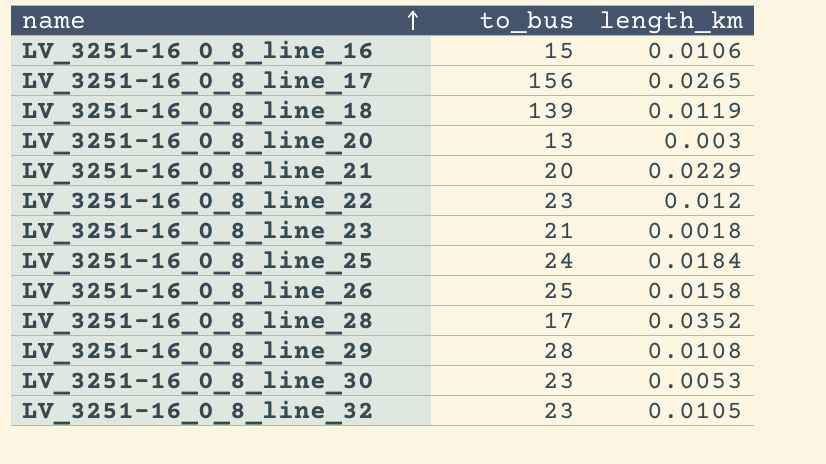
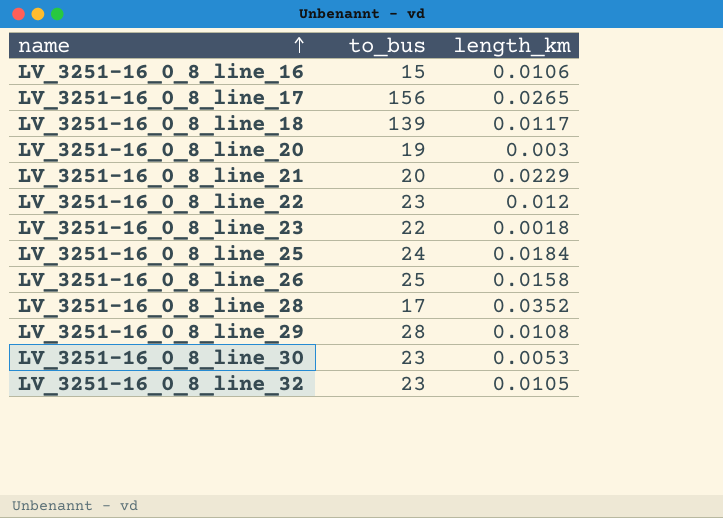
LV_3251-16_0_8_line_18 | length_km: 0.0119 -> 0.0117
LV_3251-16_0_8_line_20 | to_bus: 13 -> 19
LV_3251-16_0_8_line_23 | to_bus: 21 -> 22

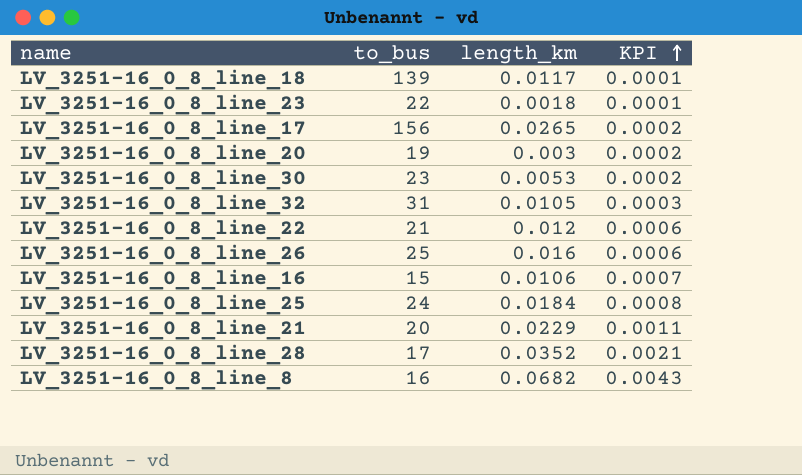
row order: name ascending -> KPI ascending
column KPI | formula: none -> [length_km] / [to_bus]
row LV_3251-16_0_8_line_29: 28 | 0.0108 -> none
LV_3251-16_0_8_line_32 | to_bus: 23 -> 31
LV_3251-16_0_8_line_22 | to_bus: 23 -> 21
LV_3251-16_0_8_line_26 | length_km: 0.0158 -> 0.016
row LV_3251-16_0_8_line_8: none -> 16 | 0.0682 | 0.0043

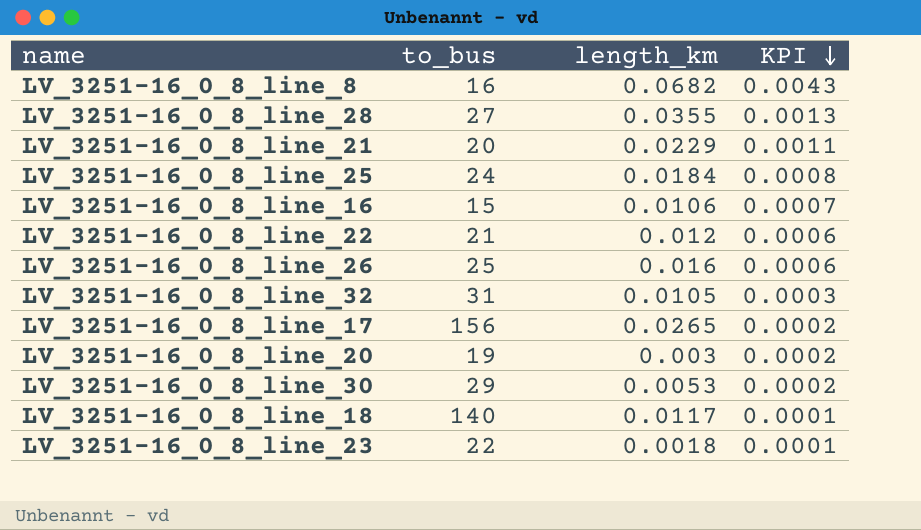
row order: KPI ascending -> KPI descending
LV_3251-16_0_8_line_28 | to_bus: 17 -> 27
LV_3251-16_0_8_line_28 | length_km: 0.0352 -> 0.0355
LV_3251-16_0_8_line_28 | KPI: 0.0021 -> 0.0013
LV_3251-16_0_8_line_30 | to_bus: 23 -> 29
LV_3251-16_0_8_line_18 | to_bus: 139 -> 140

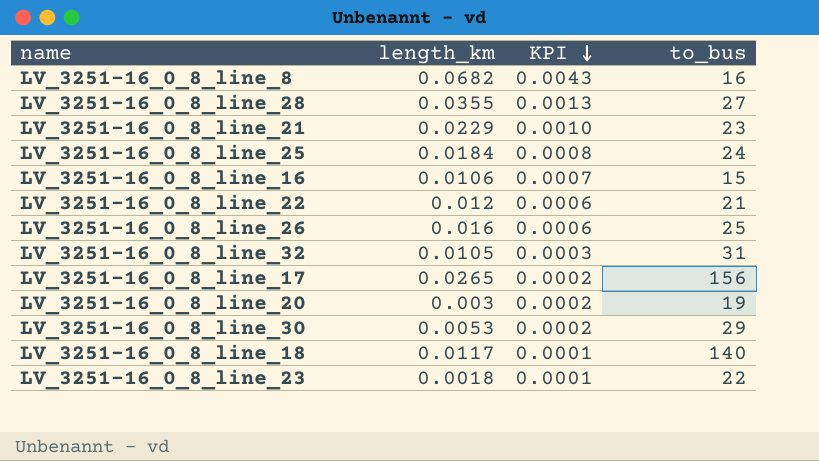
column to_bus | position: 2 -> 4
LV_3251-16_0_8_line_21 | KPI: 0.0011 -> 0.0010
LV_3251-16_0_8_line_21 | to_bus: 20 -> 23

